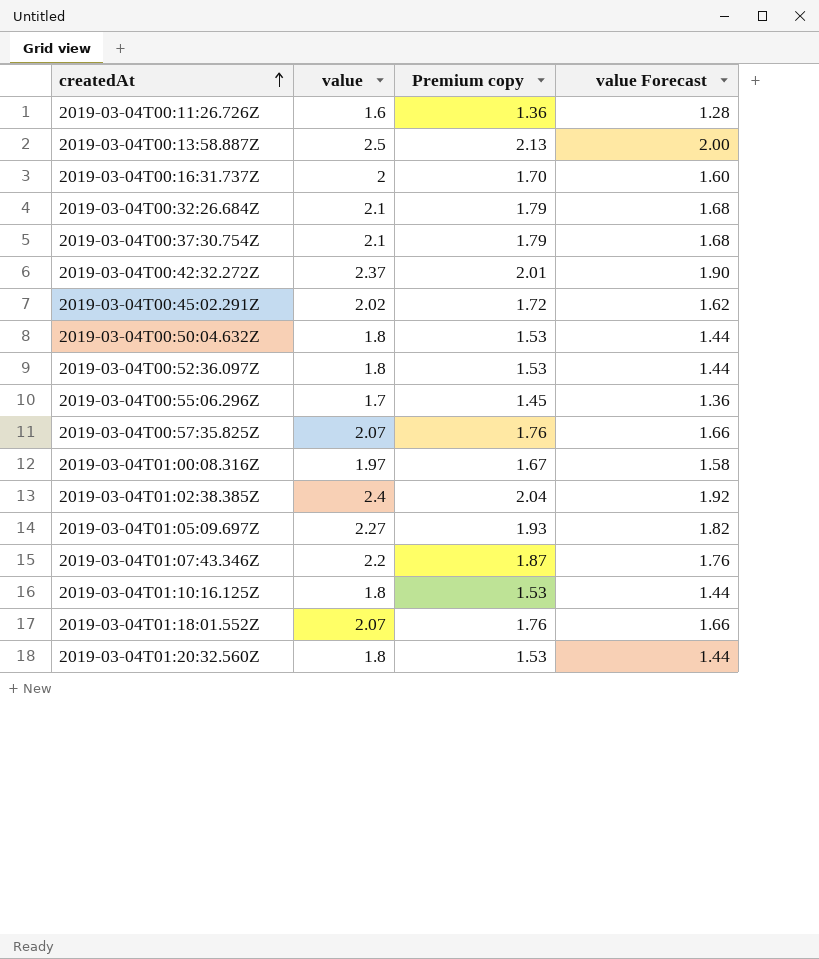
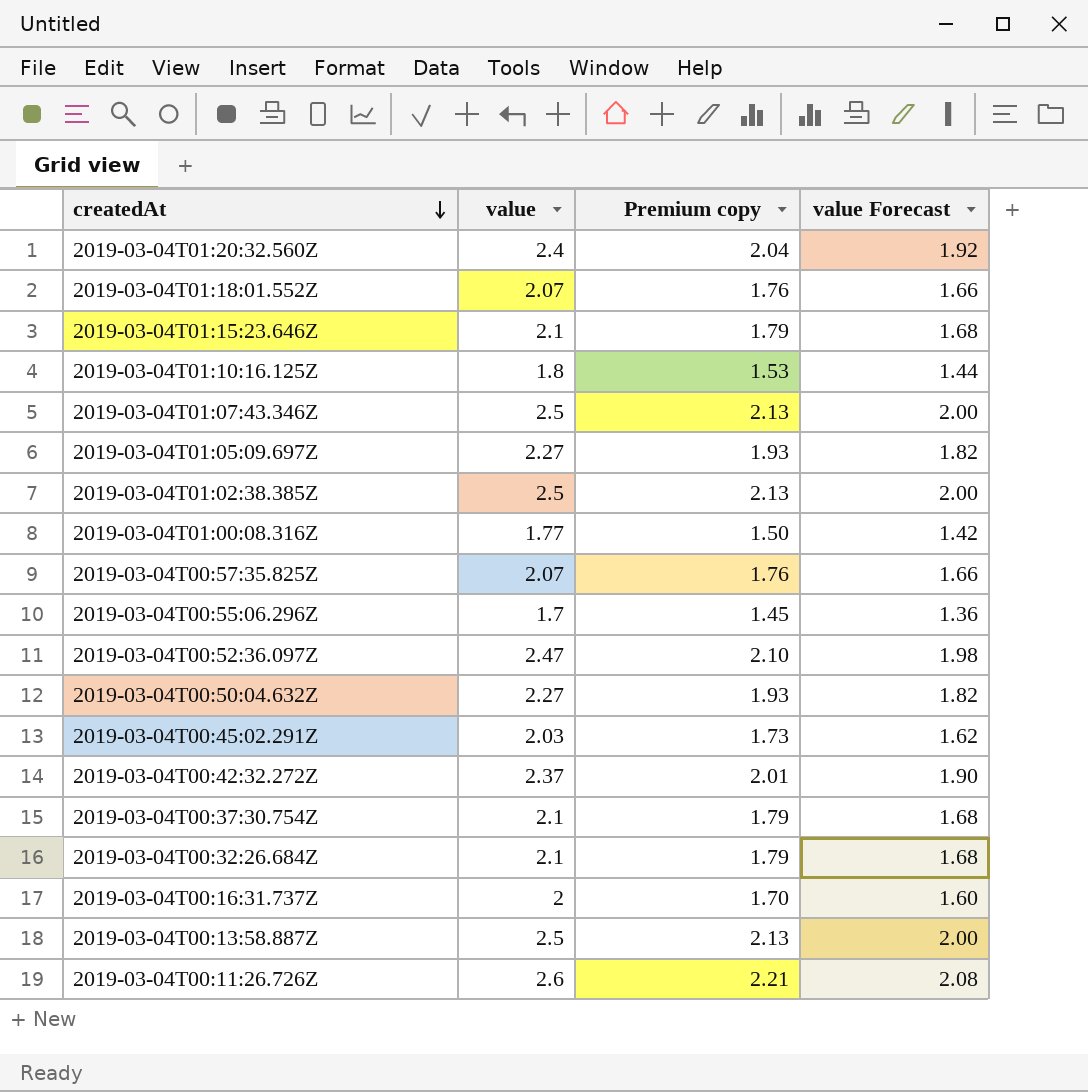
row order: createdAt ascending -> createdAt descending
2019-03-04T01:20:32.560Z | value: 1.8 -> 2.4
2019-03-04T01:20:32.560Z | Premium copy: 1.53 -> 2.04
2019-03-04T01:20:32.560Z | value Forecast: 1.44 -> 1.92
row 2019-03-04T01:15:23.646Z: none -> 2.1 | 1.79 | 1.68
2019-03-04T01:07:43.346Z | value: 2.2 -> 2.5
2019-03-04T01:07:43.346Z | Premium copy: 1.87 -> 2.13
2019-03-04T01:07:43.346Z | value Forecast: 1.76 -> 2.00
2019-03-04T01:02:38.385Z | value: 2.4 -> 2.5
2019-03-04T01:02:38.385Z | Premium copy: 2.04 -> 2.13
2019-03-04T01:02:38.385Z | value Forecast: 1.92 -> 2.00
2019-03-04T01:00:08.316Z | value: 1.97 -> 1.77
2019-03-04T01:00:08.316Z | Premium copy: 1.67 -> 1.50
2019-03-04T01:00:08.316Z | value Forecast: 1.58 -> 1.42
2019-03-04T00:52:36.097Z | value: 1.8 -> 2.47
2019-03-04T00:52:36.097Z | Premium copy: 1.53 -> 2.10
2019-03-04T00:52:36.097Z | value Forecast: 1.44 -> 1.98
2019-03-04T00:50:04.632Z | value: 1.8 -> 2.27
2019-03-04T00:50:04.632Z | Premium copy: 1.53 -> 1.93
2019-03-04T00:50:04.632Z | value Forecast: 1.44 -> 1.82
2019-03-04T00:45:02.291Z | value: 2.02 -> 2.03
2019-03-04T00:45:02.291Z | Premium copy: 1.72 -> 1.73
2019-03-04T00:11:26.726Z | value: 1.6 -> 2.6
2019-03-04T00:11:26.726Z | Premium copy: 1.36 -> 2.21
2019-03-04T00:11:26.726Z | value Forecast: 1.28 -> 2.08

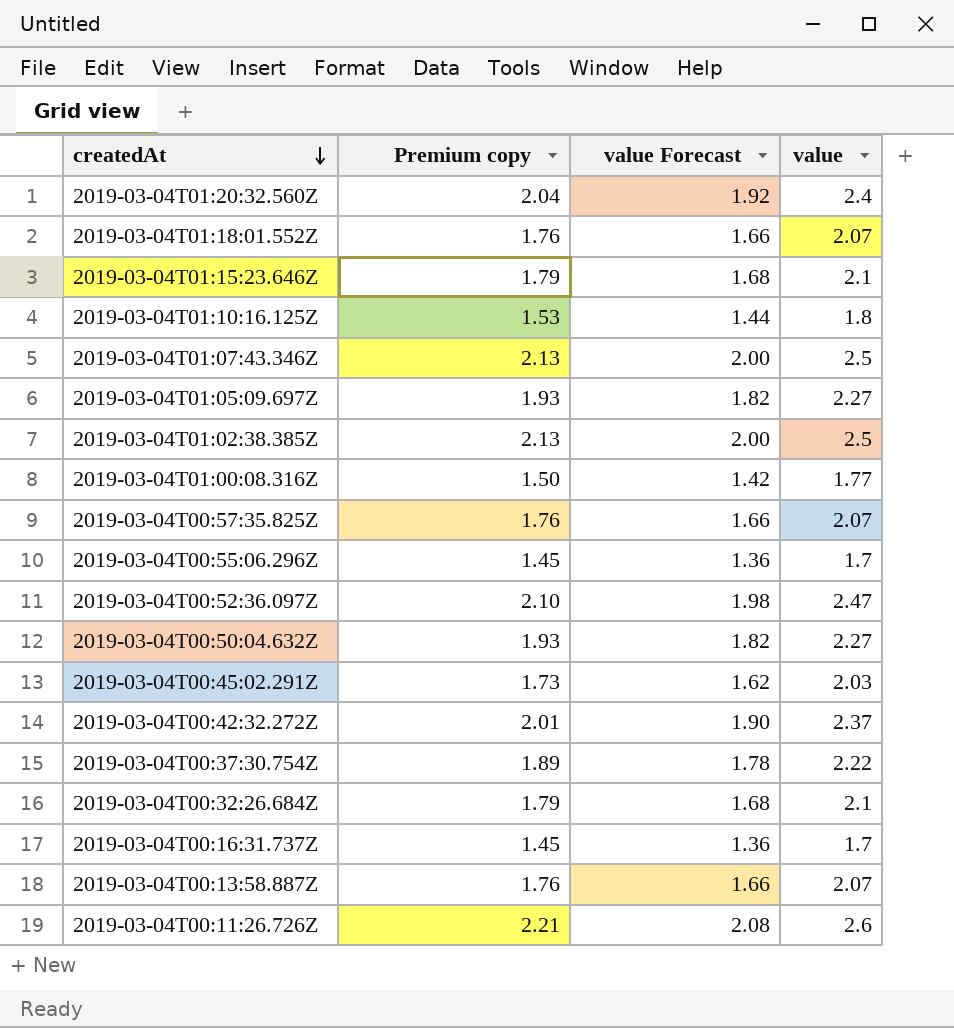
column value | position: 2 -> 4
2019-03-04T00:37:30.754Z | Premium copy: 1.79 -> 1.89
2019-03-04T00:37:30.754Z | value Forecast: 1.68 -> 1.78
2019-03-04T00:37:30.754Z | value: 2.1 -> 2.22
2019-03-04T00:16:31.737Z | Premium copy: 1.70 -> 1.45
2019-03-04T00:16:31.737Z | value Forecast: 1.60 -> 1.36
2019-03-04T00:16:31.737Z | value: 2 -> 1.7
2019-03-04T00:13:58.887Z | Premium copy: 2.13 -> 1.76
2019-03-04T00:13:58.887Z | value Forecast: 2.00 -> 1.66
2019-03-04T00:13:58.887Z | value: 2.5 -> 2.07

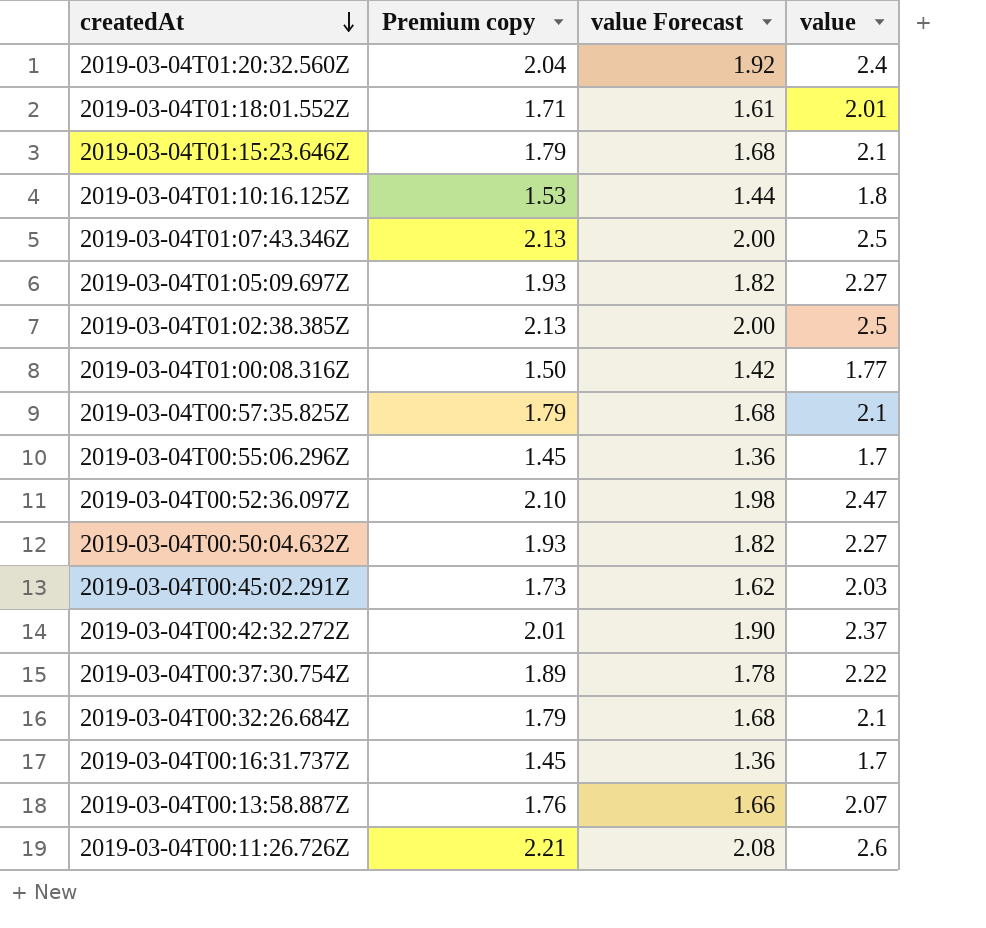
2019-03-04T01:18:01.552Z | Premium copy: 1.76 -> 1.71
2019-03-04T01:18:01.552Z | value Forecast: 1.66 -> 1.61
2019-03-04T01:18:01.552Z | value: 2.07 -> 2.01
2019-03-04T00:57:35.825Z | Premium copy: 1.76 -> 1.79
2019-03-04T00:57:35.825Z | value Forecast: 1.66 -> 1.68
2019-03-04T00:57:35.825Z | value: 2.07 -> 2.1

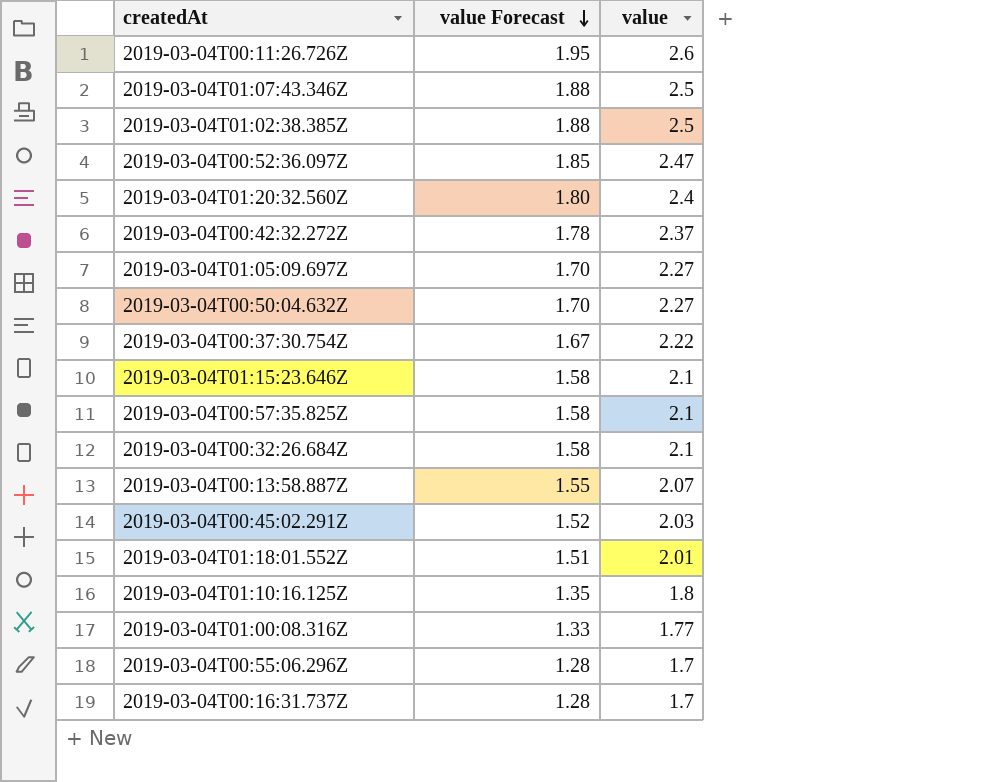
row order: createdAt descending -> value Forecast descending
column Premium copy | formula: [value] * 0.85 -> none
column value Forecast | formula: [value] * 0.8 -> [value] * 0.75

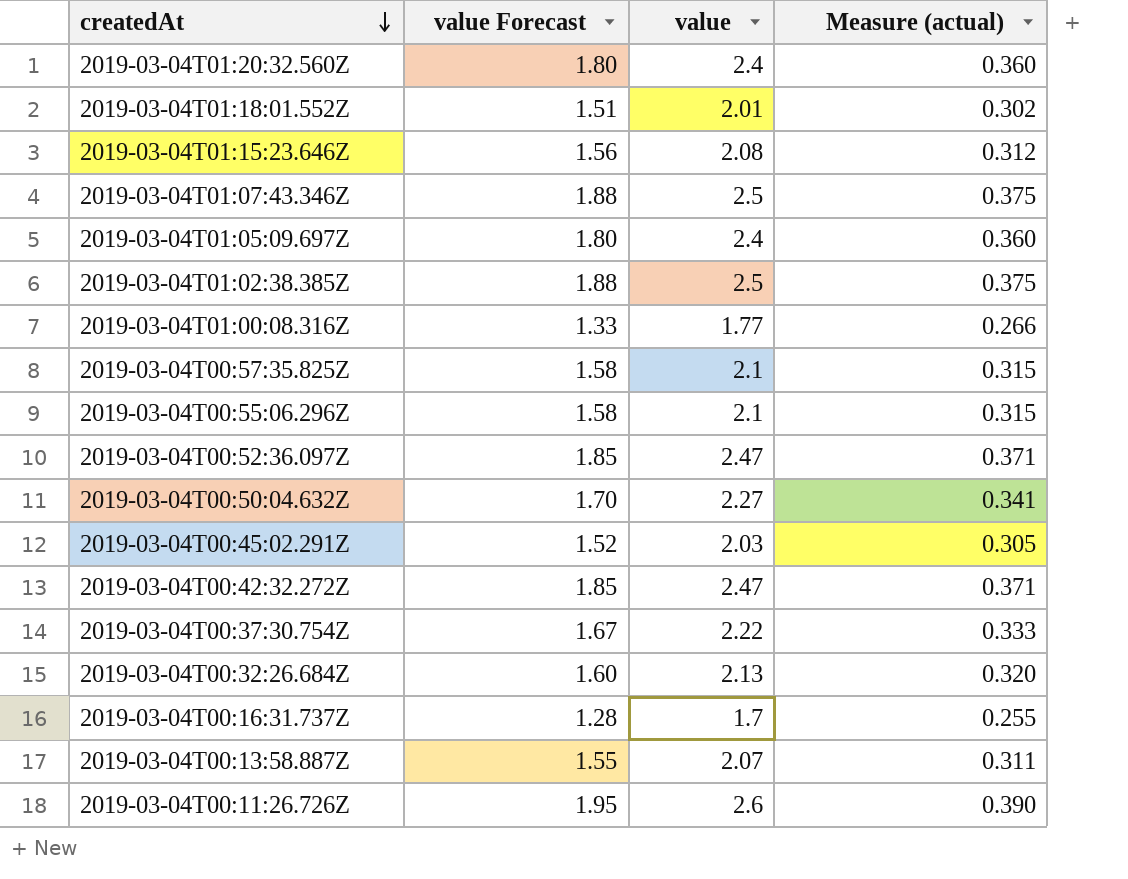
row order: value Forecast descending -> createdAt descending
column Measure (actual) | formula: none -> [value] * 0.15
row 2019-03-04T01:10:16.125Z: 1.35 | 1.8 -> none
2019-03-04T01:15:23.646Z | value Forecast: 1.58 -> 1.56
2019-03-04T01:15:23.646Z | value: 2.1 -> 2.08
2019-03-04T01:05:09.697Z | value Forecast: 1.70 -> 1.80
2019-03-04T01:05:09.697Z | value: 2.27 -> 2.4
2019-03-04T00:55:06.296Z | value Forecast: 1.28 -> 1.58
2019-03-04T00:55:06.296Z | value: 1.7 -> 2.1
2019-03-04T00:42:32.272Z | value Forecast: 1.78 -> 1.85
2019-03-04T00:42:32.272Z | value: 2.37 -> 2.47
2019-03-04T00:32:26.684Z | value Forecast: 1.58 -> 1.60
2019-03-04T00:32:26.684Z | value: 2.1 -> 2.13

